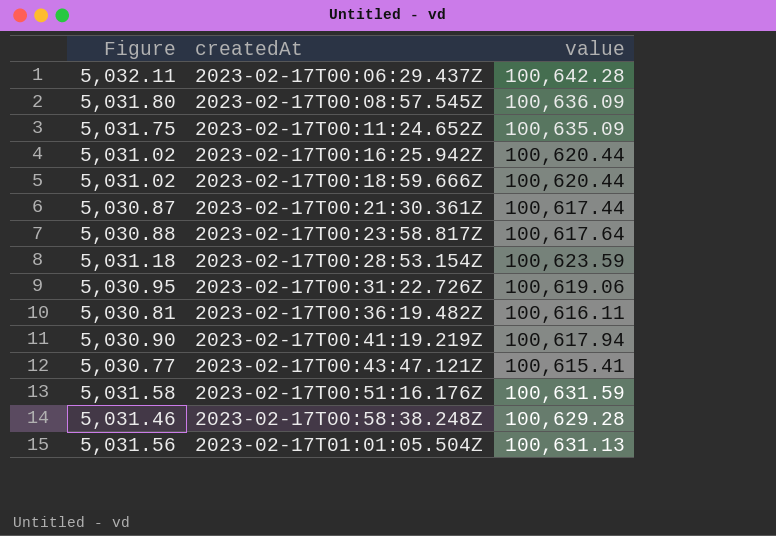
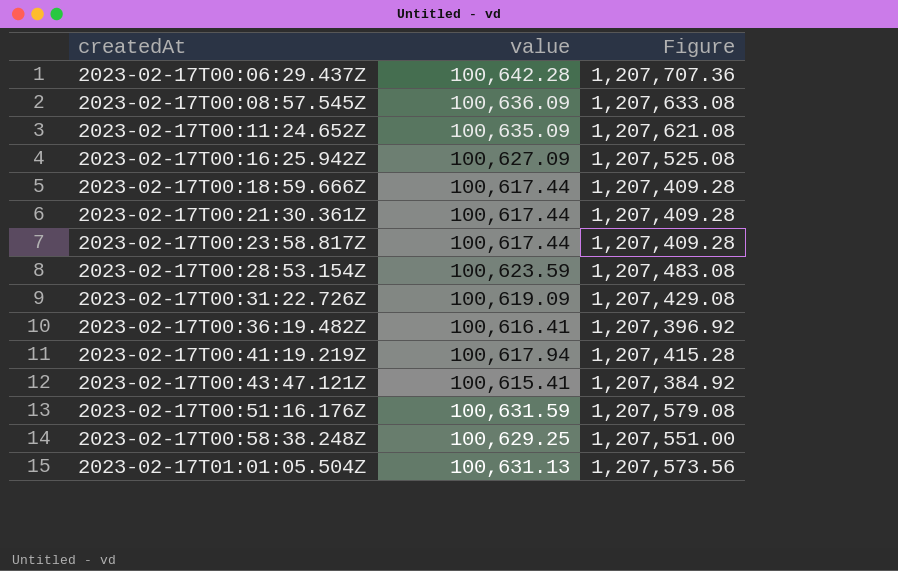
column Figure | formula: [value] * 0.05 -> [value] * 12
column Figure | position: 1 -> 3
2023-02-17T00:16:25.942Z | value: 100,620.44 -> 100,627.09
2023-02-17T00:18:59.666Z | value: 100,620.44 -> 100,617.44
2023-02-17T00:23:58.817Z | value: 100,617.64 -> 100,617.44
2023-02-17T00:31:22.726Z | value: 100,619.06 -> 100,619.09
2023-02-17T00:36:19.482Z | value: 100,616.11 -> 100,616.41
2023-02-17T00:58:38.248Z | value: 100,629.28 -> 100,629.25

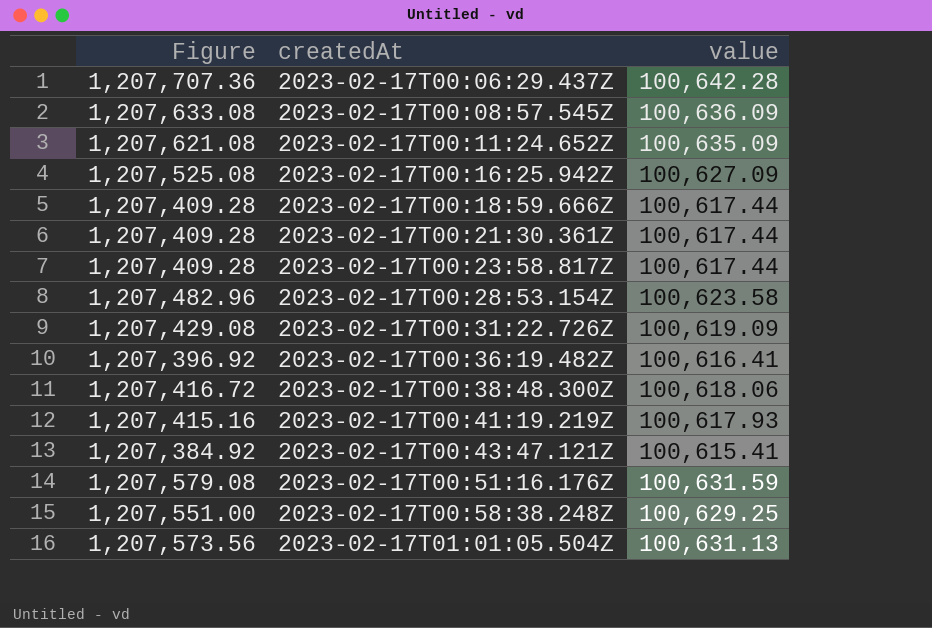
column Figure | position: 3 -> 1
2023-02-17T00:28:53.154Z | Figure: 1,207,483.08 -> 1,207,482.96
2023-02-17T00:28:53.154Z | value: 100,623.59 -> 100,623.58
row 2023-02-17T00:38:48.300Z: none -> 1,207,416.72 | 100,618.06
2023-02-17T00:41:19.219Z | Figure: 1,207,415.28 -> 1,207,415.16
2023-02-17T00:41:19.219Z | value: 100,617.94 -> 100,617.93

